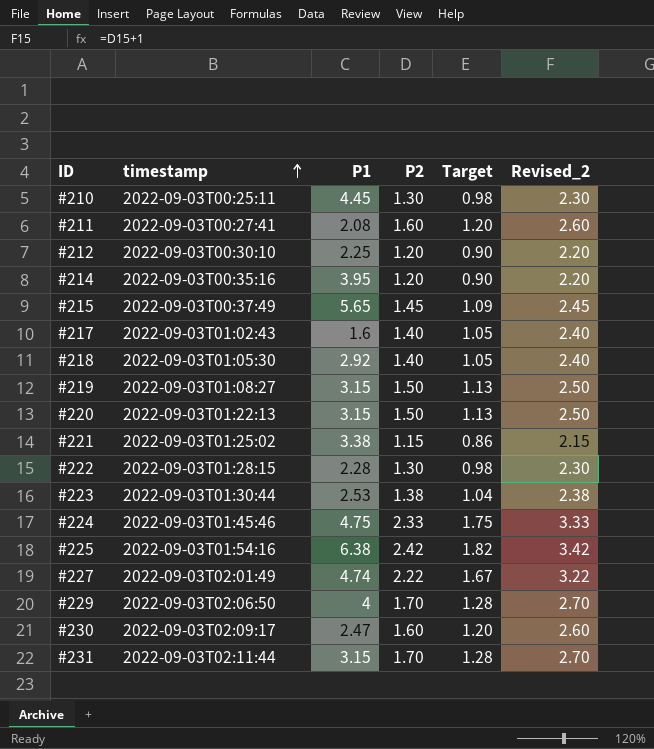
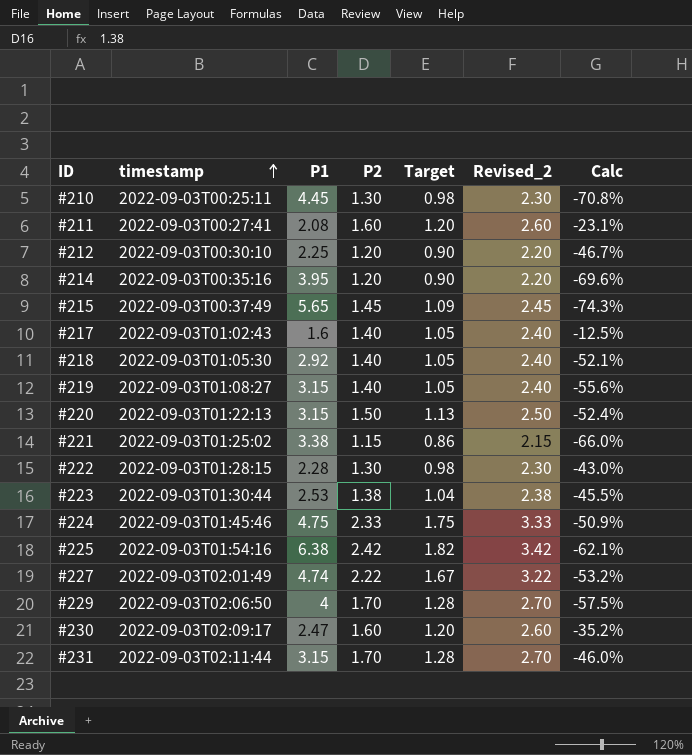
column Calc | formula: none -> ([P2] - [P1]) / [P1]
#219 | P2: 1.50 -> 1.40
#219 | Target: 1.13 -> 1.05
#219 | Revised_2: 2.50 -> 2.40

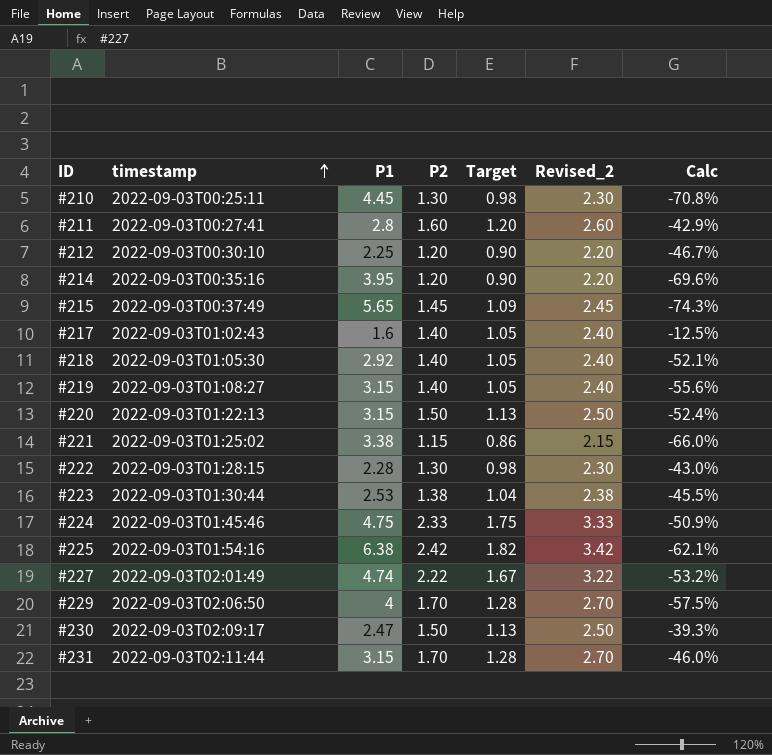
#211 | P1: 2.08 -> 2.8
#211 | Calc: -23.1% -> -42.9%
#230 | P2: 1.60 -> 1.50
#230 | Target: 1.20 -> 1.13
#230 | Revised_2: 2.60 -> 2.50
#230 | Calc: -35.2% -> -39.3%

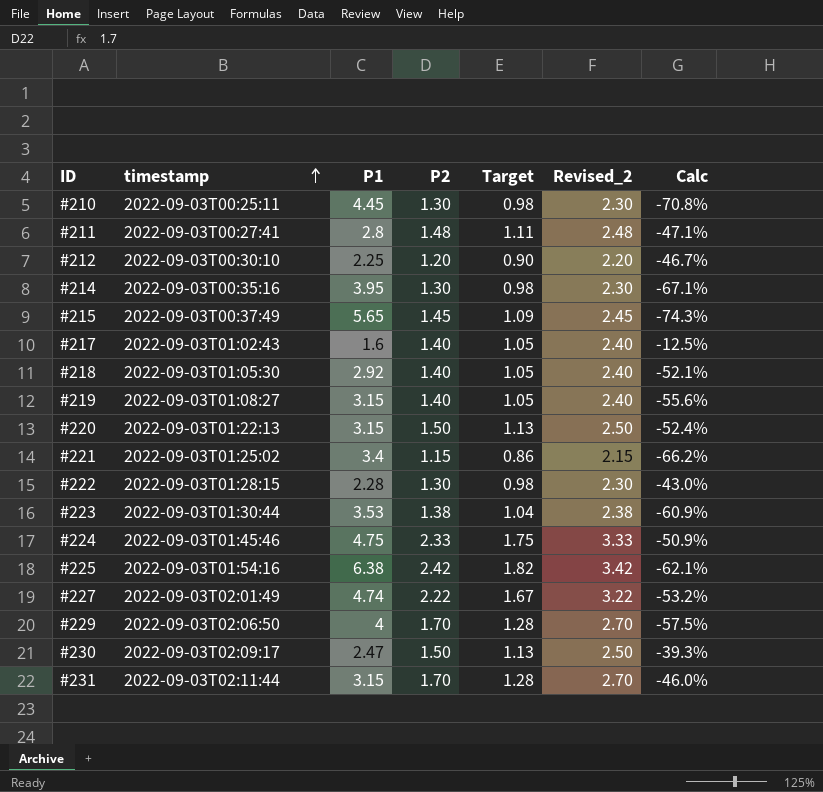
#211 | P2: 1.60 -> 1.48
#211 | Target: 1.20 -> 1.11
#211 | Revised_2: 2.60 -> 2.48
#211 | Calc: -42.9% -> -47.1%
#214 | P2: 1.20 -> 1.30
#214 | Target: 0.90 -> 0.98
#214 | Revised_2: 2.20 -> 2.30
#214 | Calc: -69.6% -> -67.1%
#221 | P1: 3.38 -> 3.4
#221 | Calc: -66.0% -> -66.2%
#223 | P1: 2.53 -> 3.53
#223 | Calc: -45.5% -> -60.9%

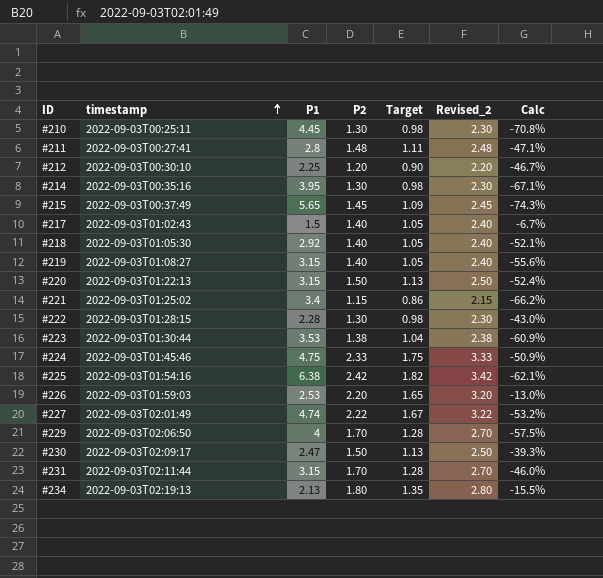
#217 | P1: 1.6 -> 1.5
#217 | Calc: -12.5% -> -6.7%
row #226: none -> 2022-09-03T01:59:03 | 2.53 | 2.20 | 1.65 | 3.20 | -13.0%
row #234: none -> 2022-09-03T02:19:13 | 2.13 | 1.80 | 1.35 | 2.80 | -15.5%

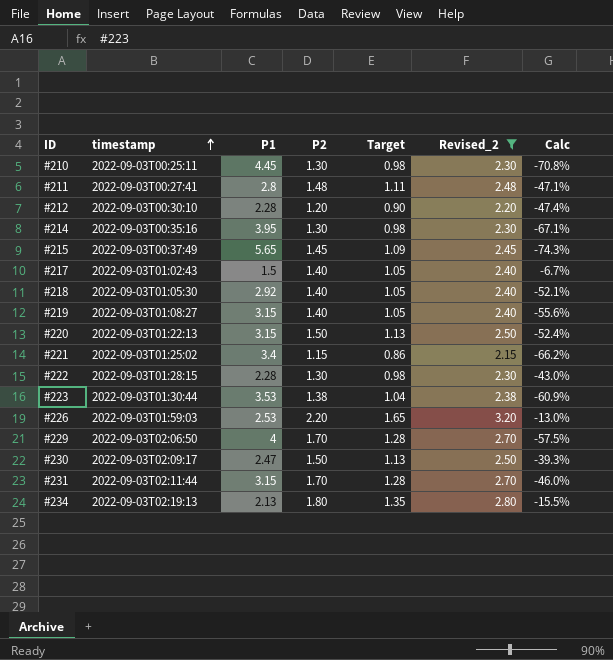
filter: none -> Revised_2 <= 3.20
#212 | P1: 2.25 -> 2.28
#212 | Calc: -46.7% -> -47.4%

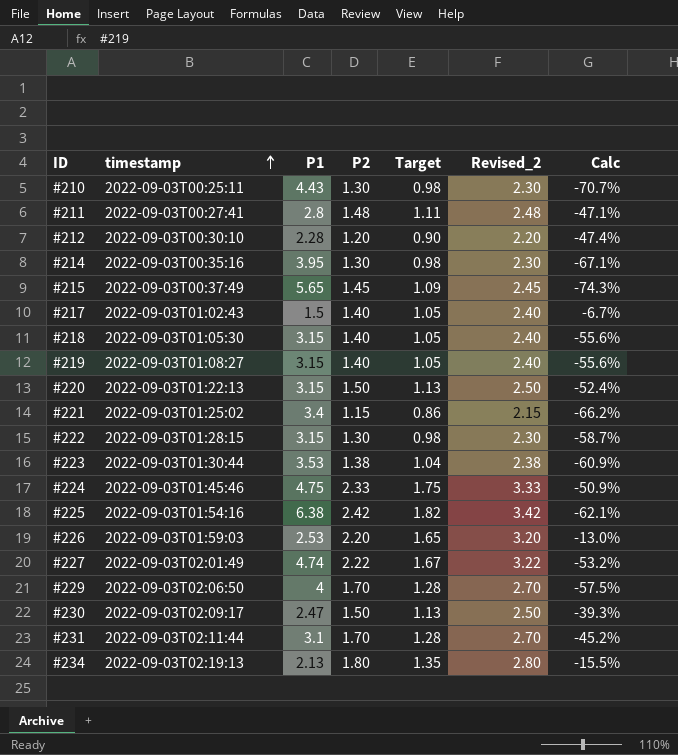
filter: Revised_2 <= 3.20 -> none
#210 | P1: 4.45 -> 4.43
#210 | Calc: -70.8% -> -70.7%
#218 | P1: 2.92 -> 3.15
#218 | Calc: -52.1% -> -55.6%
#222 | P1: 2.28 -> 3.15
#222 | Calc: -43.0% -> -58.7%
#231 | P1: 3.15 -> 3.1
#231 | Calc: -46.0% -> -45.2%

